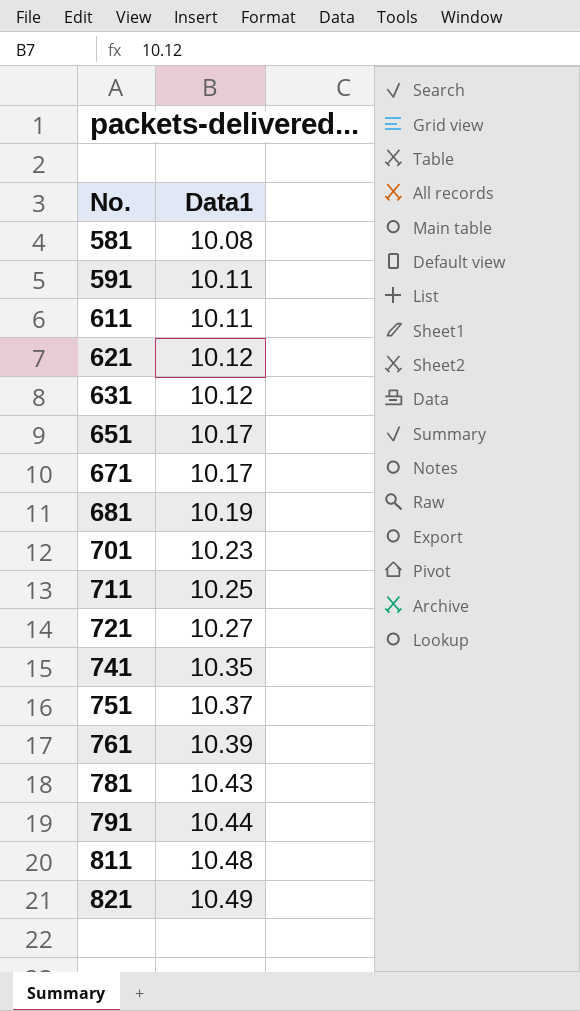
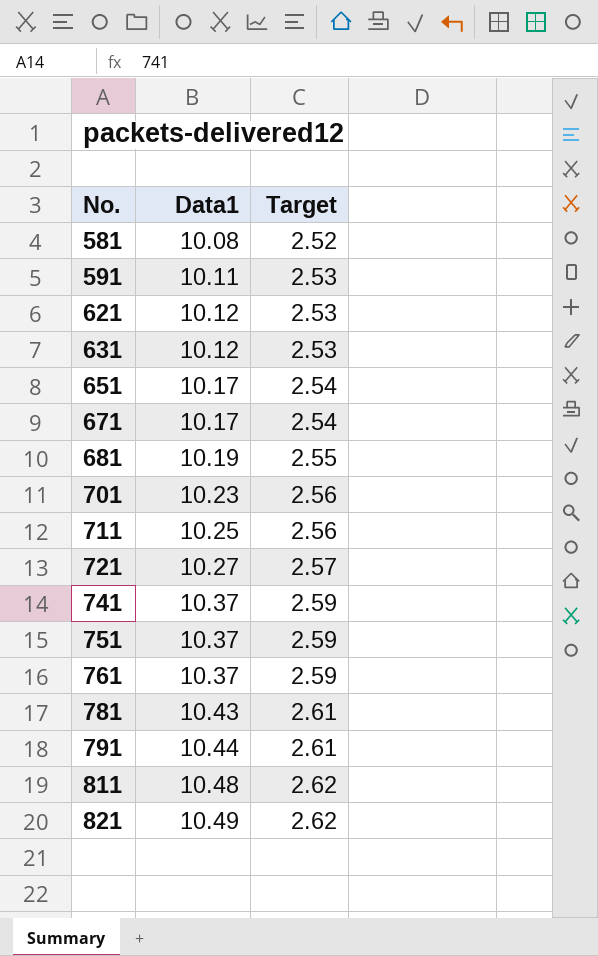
column Target | formula: none -> [Data1] * 0.25
row 611: 10.11 -> none
741 | Data1: 10.35 -> 10.37
761 | Data1: 10.39 -> 10.37

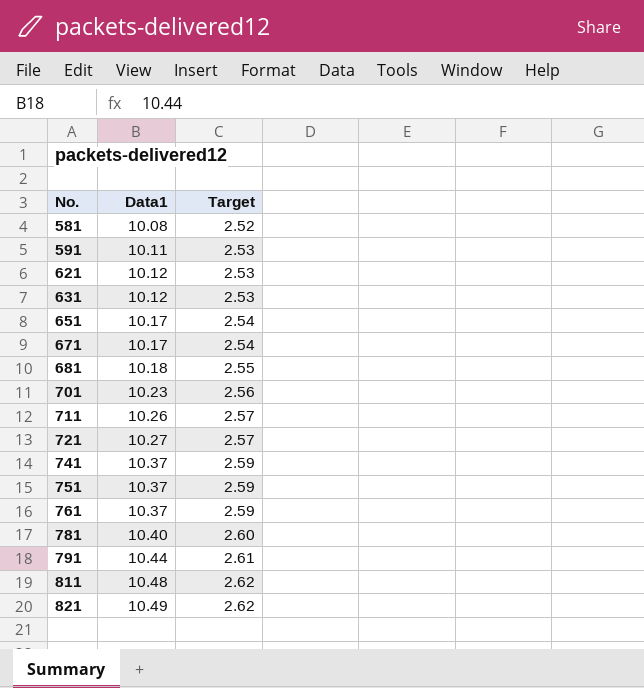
681 | Data1: 10.19 -> 10.18
711 | Data1: 10.25 -> 10.26
711 | Target: 2.56 -> 2.57
781 | Data1: 10.43 -> 10.40
781 | Target: 2.61 -> 2.60

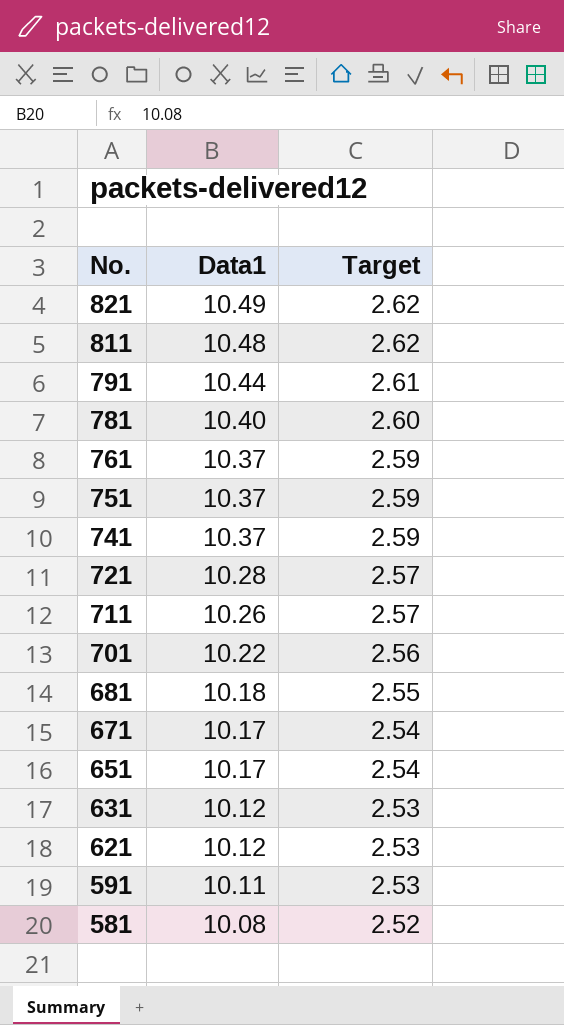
row order: No. ascending -> No. descending
721 | Data1: 10.27 -> 10.28
701 | Data1: 10.23 -> 10.22

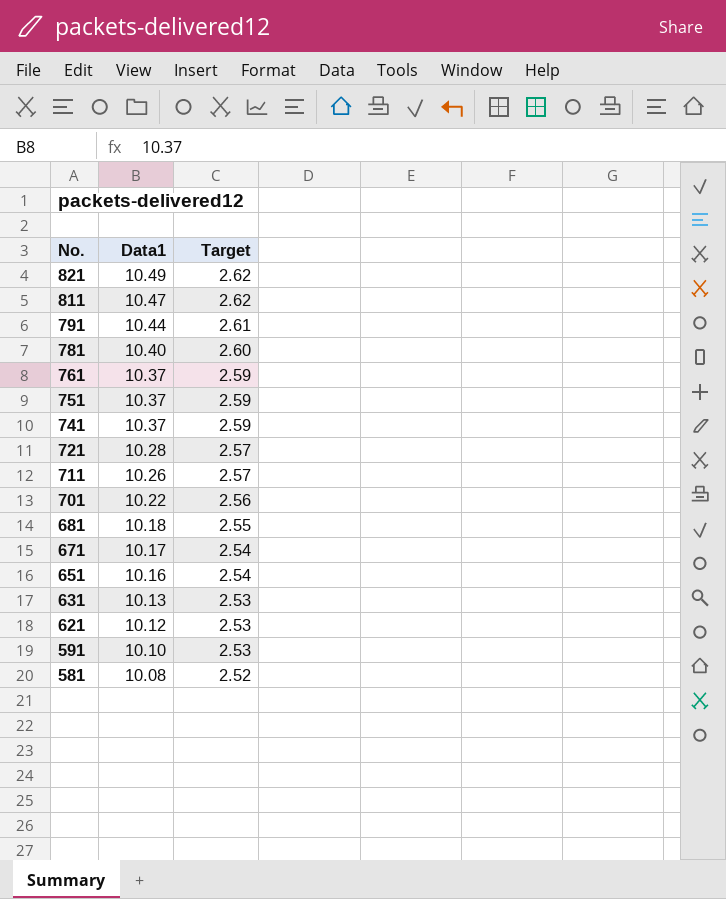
811 | Data1: 10.48 -> 10.47
651 | Data1: 10.17 -> 10.16
631 | Data1: 10.12 -> 10.13
591 | Data1: 10.11 -> 10.10

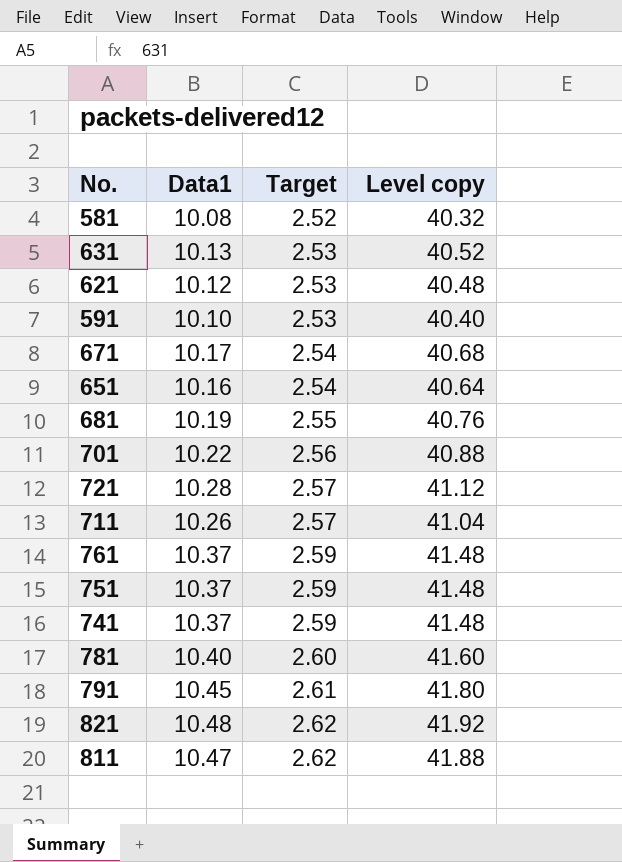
row order: No. descending -> Target ascending
column Level copy | formula: none -> [Data1] * 4
681 | Data1: 10.18 -> 10.19
791 | Data1: 10.44 -> 10.45
821 | Data1: 10.49 -> 10.48

